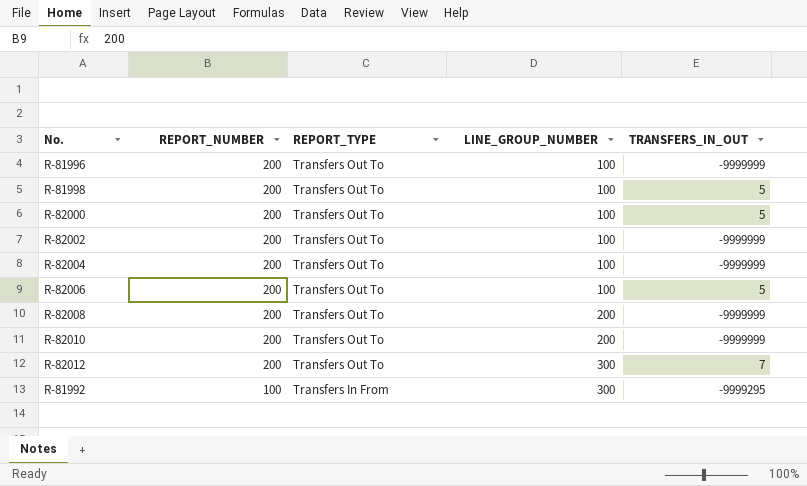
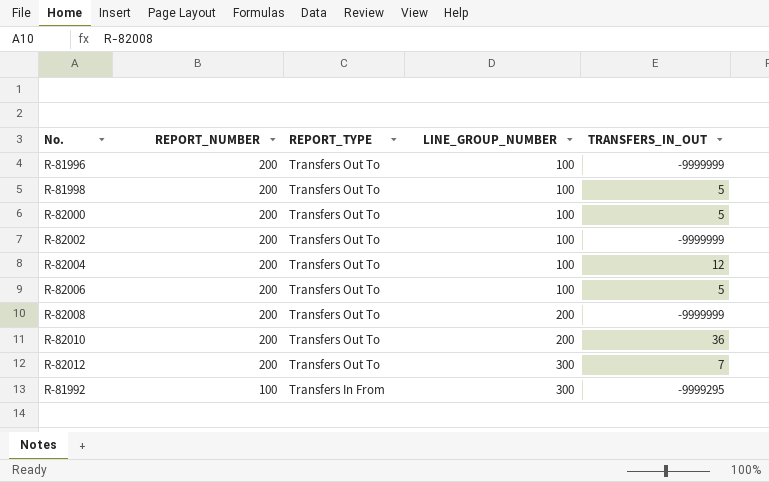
R-82004 | TRANSFERS_IN_OUT: -9999999 -> 12
R-82010 | TRANSFERS_IN_OUT: -9999999 -> 36

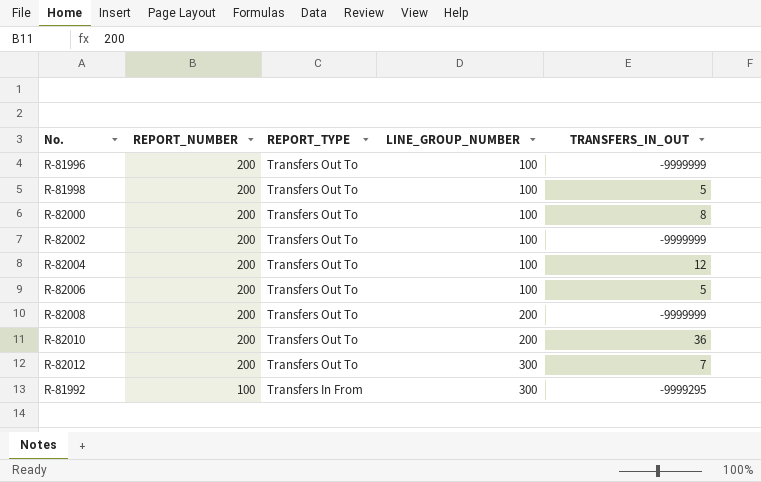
R-82000 | TRANSFERS_IN_OUT: 5 -> 8

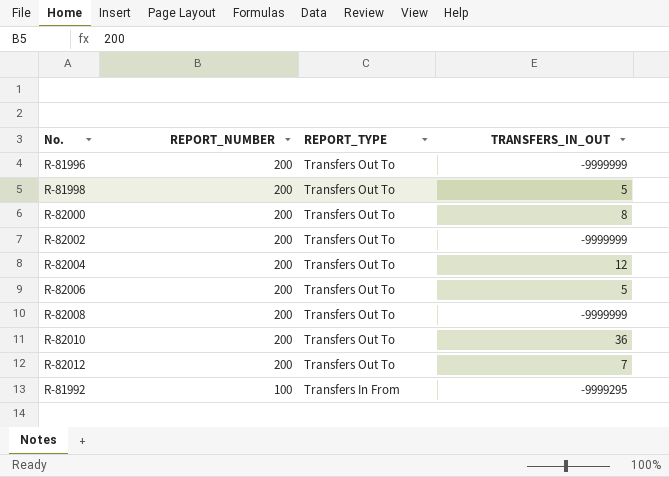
column LINE_GROUP_NUMBER | position: 4 -> none

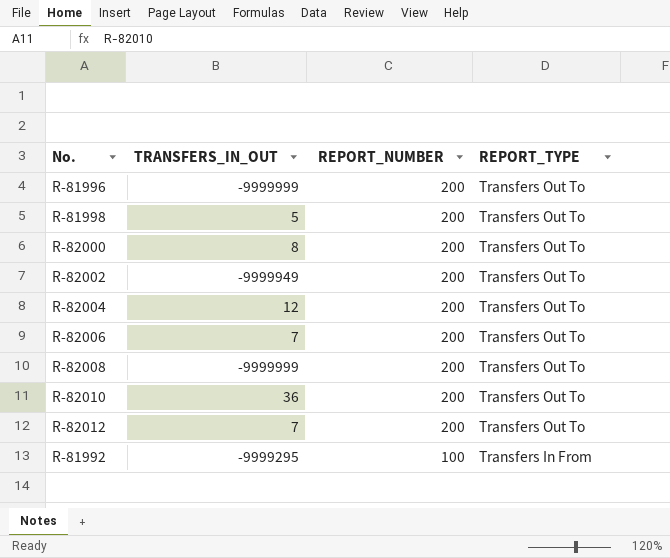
column TRANSFERS_IN_OUT | position: 4 -> 2
R-82002 | TRANSFERS_IN_OUT: -9999999 -> -9999949
R-82006 | TRANSFERS_IN_OUT: 5 -> 7

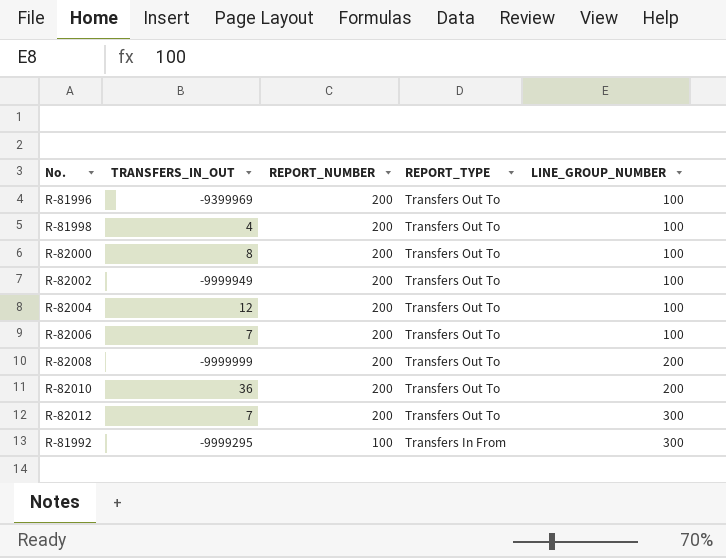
column LINE_GROUP_NUMBER | position: none -> 5
R-81996 | TRANSFERS_IN_OUT: -9999999 -> -9399969
R-81998 | TRANSFERS_IN_OUT: 5 -> 4

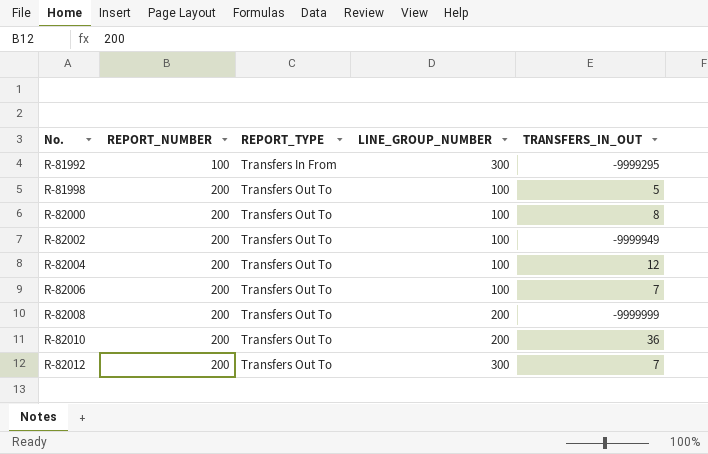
row order: REPORT_NUMBER descending -> No. ascending
column TRANSFERS_IN_OUT | position: 2 -> 5
row R-81996: -9399969 | 200 | Transfers Out To | 100 -> none
R-81998 | TRANSFERS_IN_OUT: 4 -> 5

